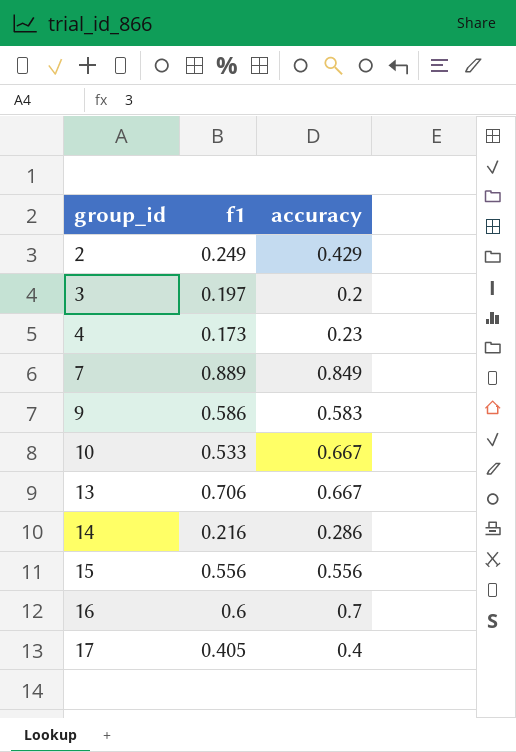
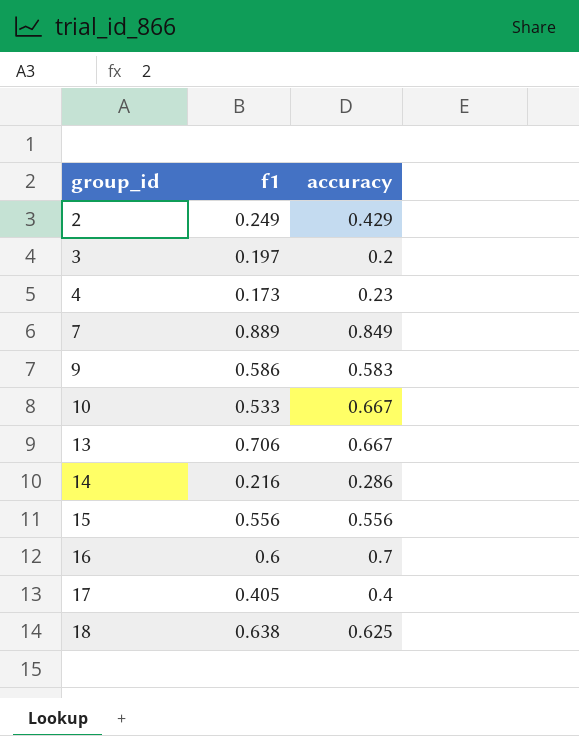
row 18: none -> 0.638 | 0.625

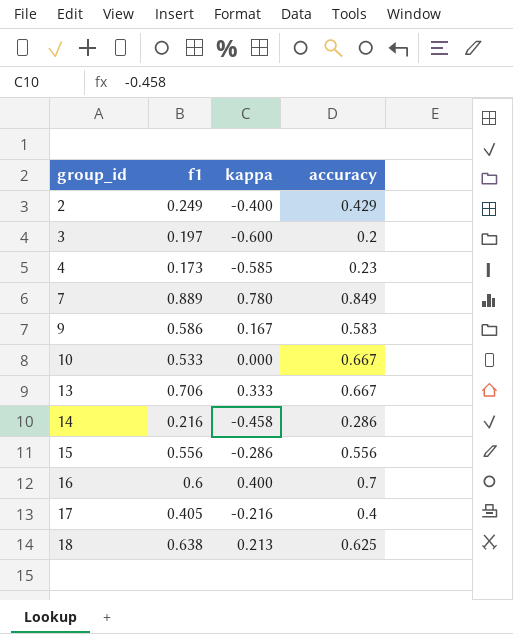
column kappa | position: none -> 3

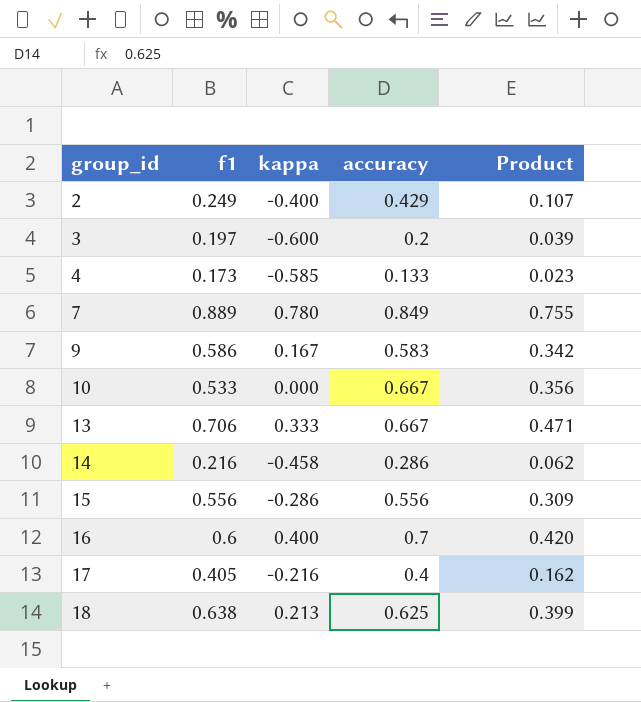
column Product | formula: none -> [f1] * [accuracy]
4 | accuracy: 0.23 -> 0.133

